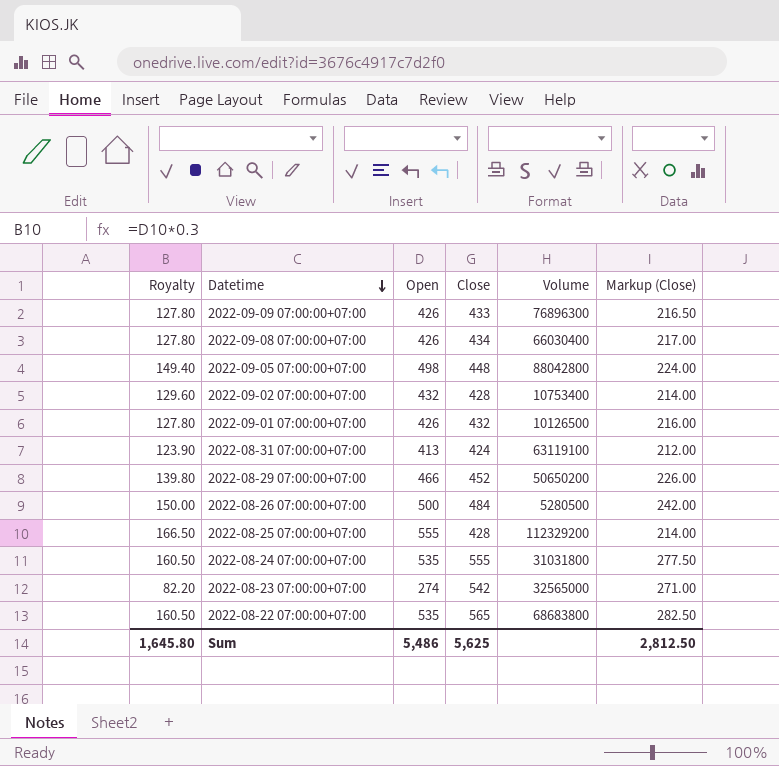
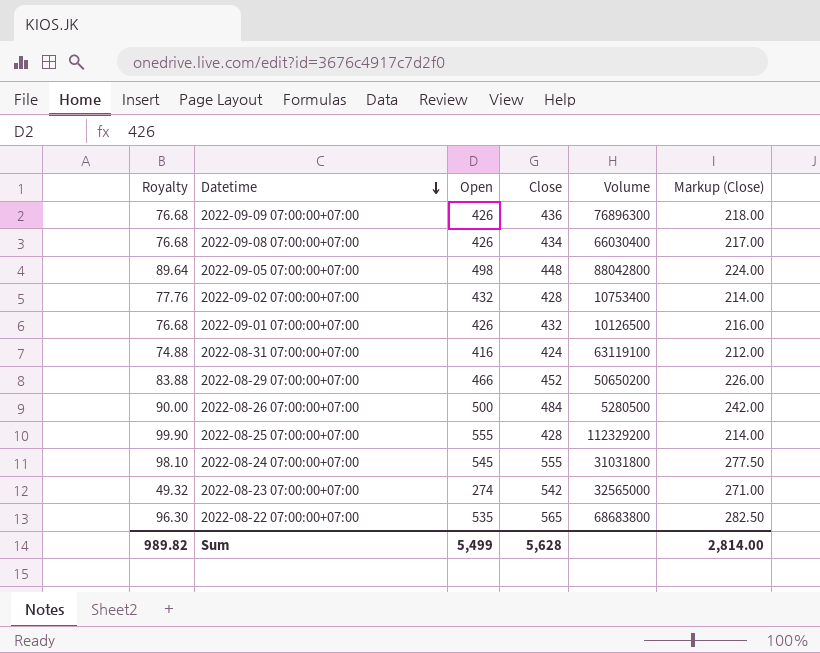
column Royalty | formula: [Open] * 0.3 -> [Open] * 0.18
2022-09-09 07:00:00+07:00 | Close: 433 -> 436
2022-09-09 07:00:00+07:00 | Markup (Close): 216.50 -> 218.00
2022-08-31 07:00:00+07:00 | Open: 413 -> 416
2022-08-24 07:00:00+07:00 | Open: 535 -> 545
Sum | Royalty: 1,645.80 -> 989.82
Sum | Open: 5,486 -> 5,499
Sum | Close: 5,625 -> 5,628
Sum | Markup (Close): 2,812.50 -> 2,814.00

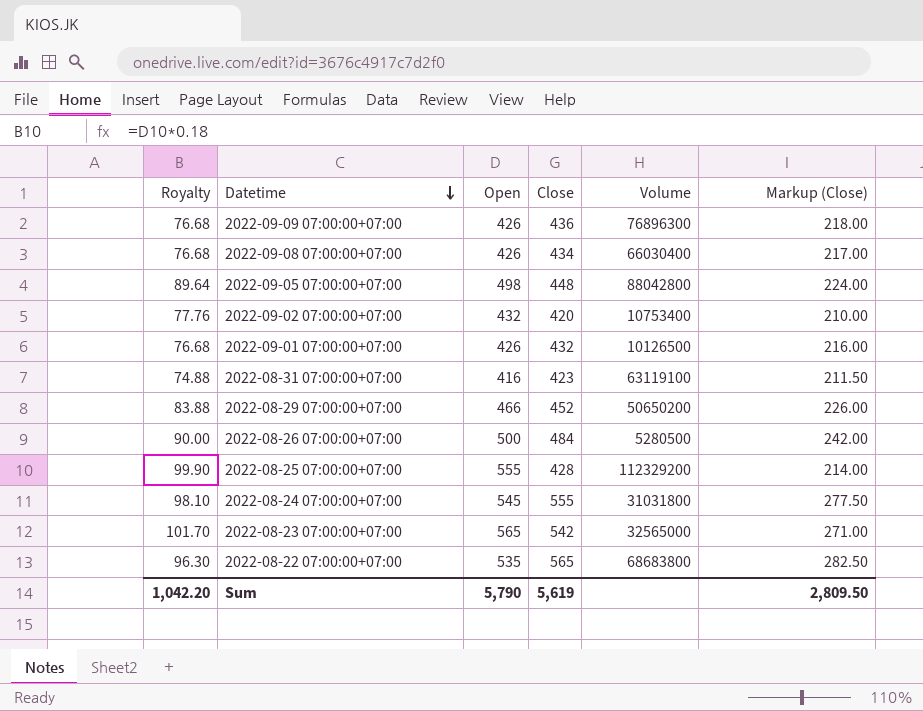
2022-09-02 07:00:00+07:00 | Close: 428 -> 420
2022-09-02 07:00:00+07:00 | Markup (Close): 214.00 -> 210.00
2022-08-31 07:00:00+07:00 | Close: 424 -> 423
2022-08-31 07:00:00+07:00 | Markup (Close): 212.00 -> 211.50
2022-08-23 07:00:00+07:00 | Royalty: 49.32 -> 101.70
2022-08-23 07:00:00+07:00 | Open: 274 -> 565
Sum | Royalty: 989.82 -> 1,042.20
Sum | Open: 5,499 -> 5,790
Sum | Close: 5,628 -> 5,619
Sum | Markup (Close): 2,814.00 -> 2,809.50

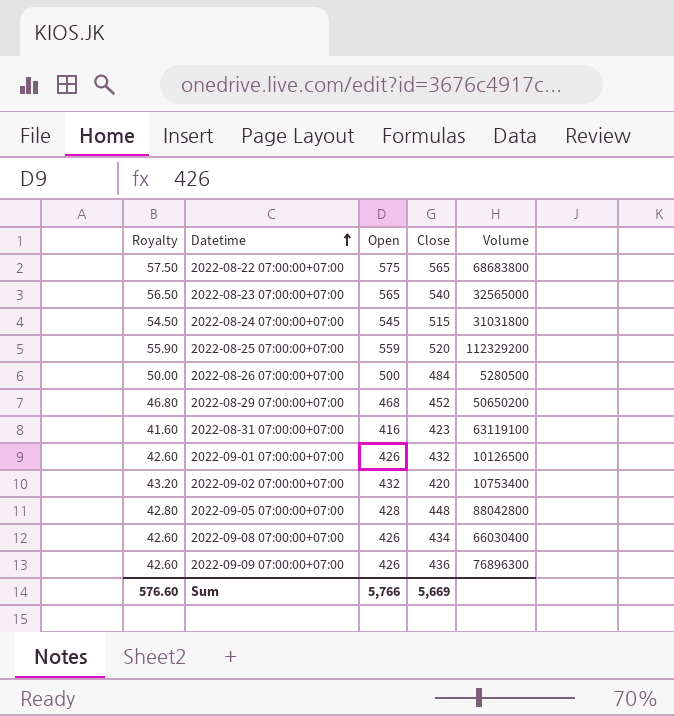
row order: Datetime descending -> Datetime ascending
column Markup (Close) | formula: [Close] * 0.5 -> none
column Royalty | formula: [Open] * 0.18 -> [Open] * 0.1
2022-08-22 07:00:00+07:00 | Open: 535 -> 575
2022-08-23 07:00:00+07:00 | Close: 542 -> 540
2022-08-24 07:00:00+07:00 | Close: 555 -> 515
2022-08-25 07:00:00+07:00 | Open: 555 -> 559
2022-08-25 07:00:00+07:00 | Close: 428 -> 520
2022-08-29 07:00:00+07:00 | Open: 466 -> 468
2022-09-05 07:00:00+07:00 | Open: 498 -> 428
Sum | Royalty: 1,042.20 -> 576.60
Sum | Open: 5,790 -> 5,766
Sum | Close: 5,619 -> 5,669

